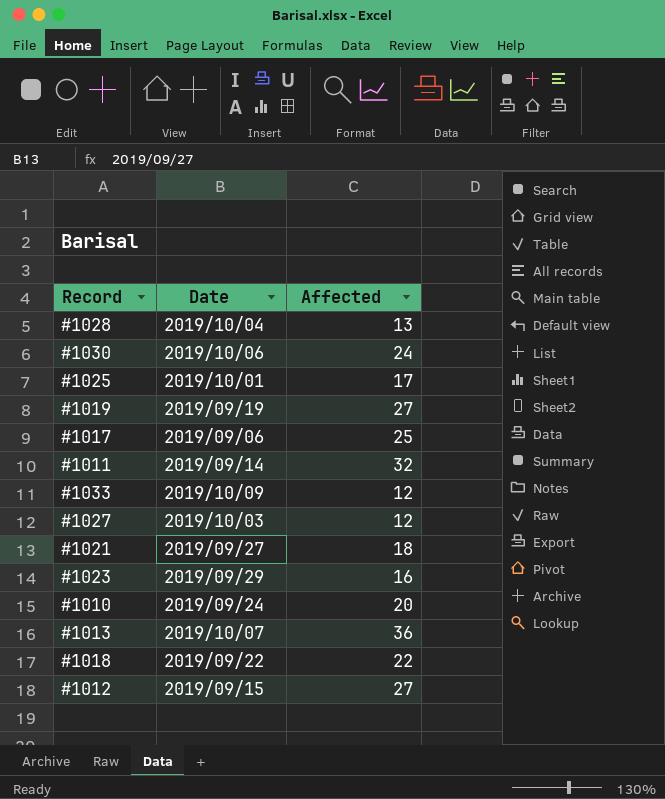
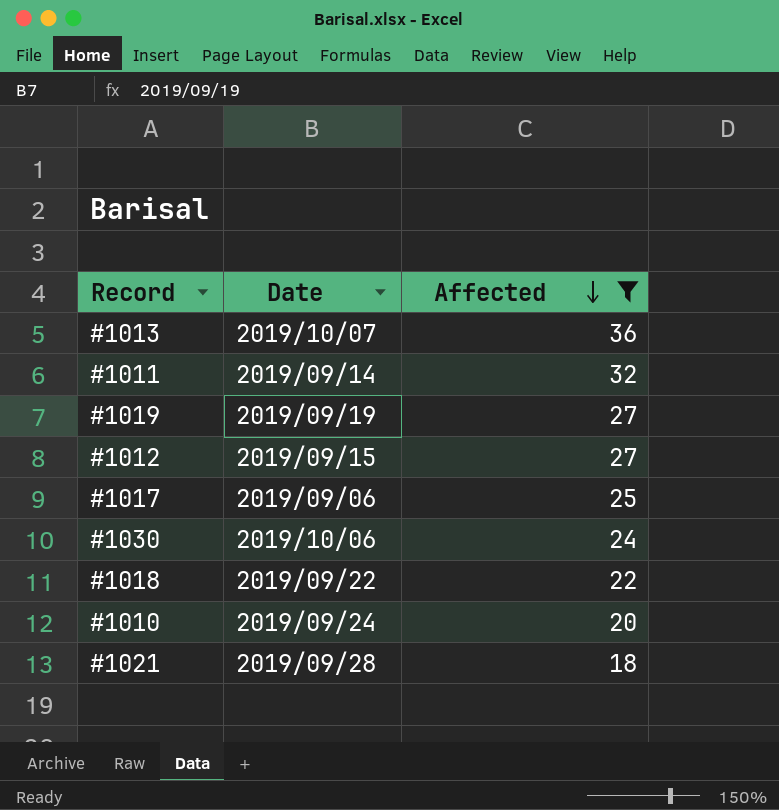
filter: none -> Affected >= 18
row order: none -> Affected descending
#1021 | Date: 2019/09/27 -> 2019/09/28

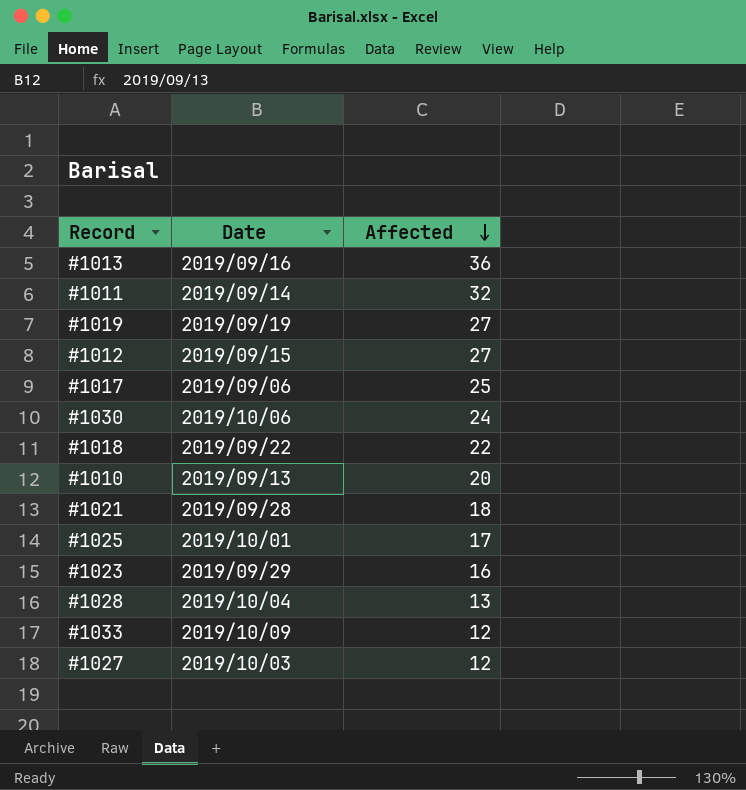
filter: Affected >= 18 -> none
#1013 | Date: 2019/10/07 -> 2019/09/16
#1010 | Date: 2019/09/24 -> 2019/09/13

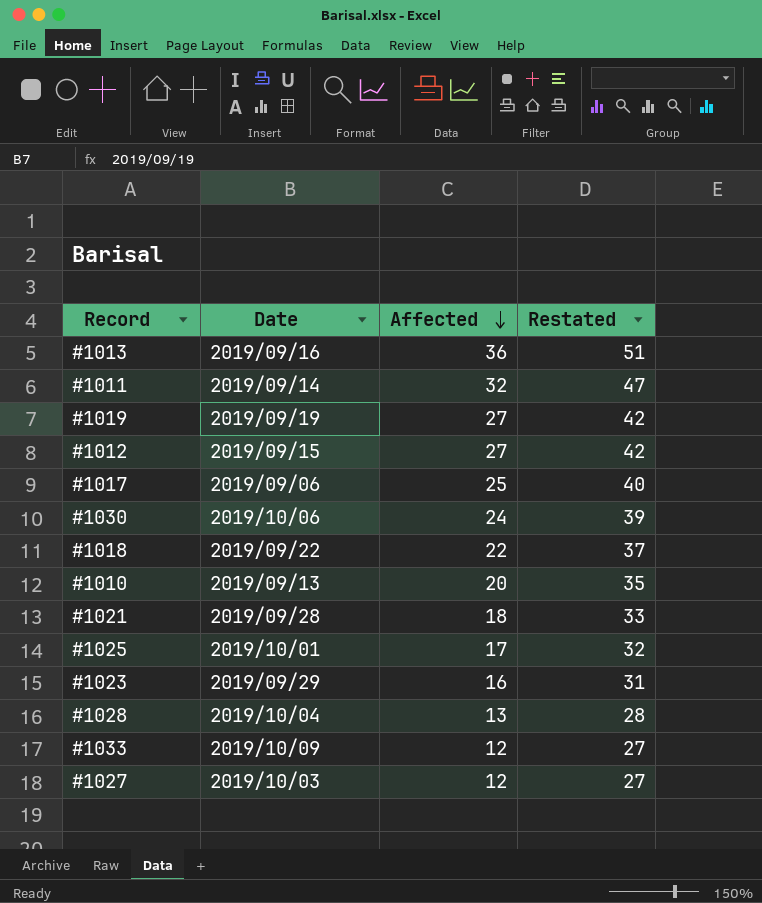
column Restated | formula: none -> [Affected] + 15

